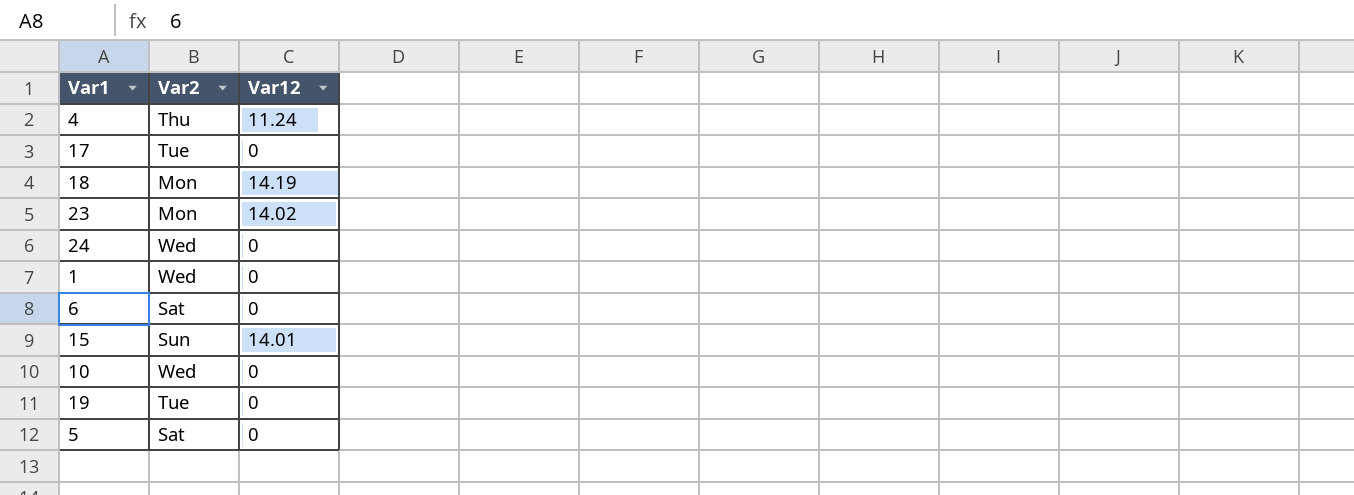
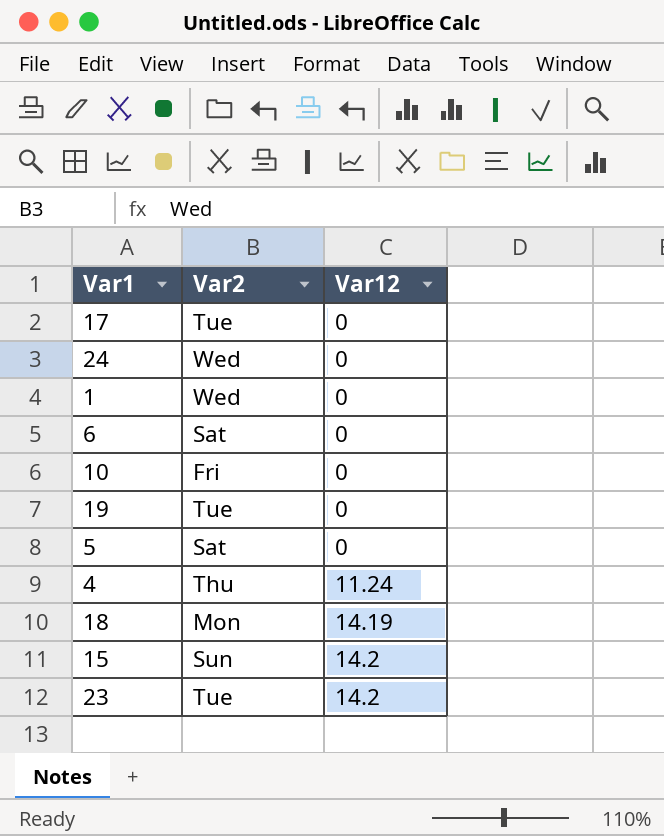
row order: none -> Var12 ascending
10 | Var2: Wed -> Fri
15 | Var12: 14.01 -> 14.2
23 | Var2: Mon -> Tue
23 | Var12: 14.02 -> 14.2

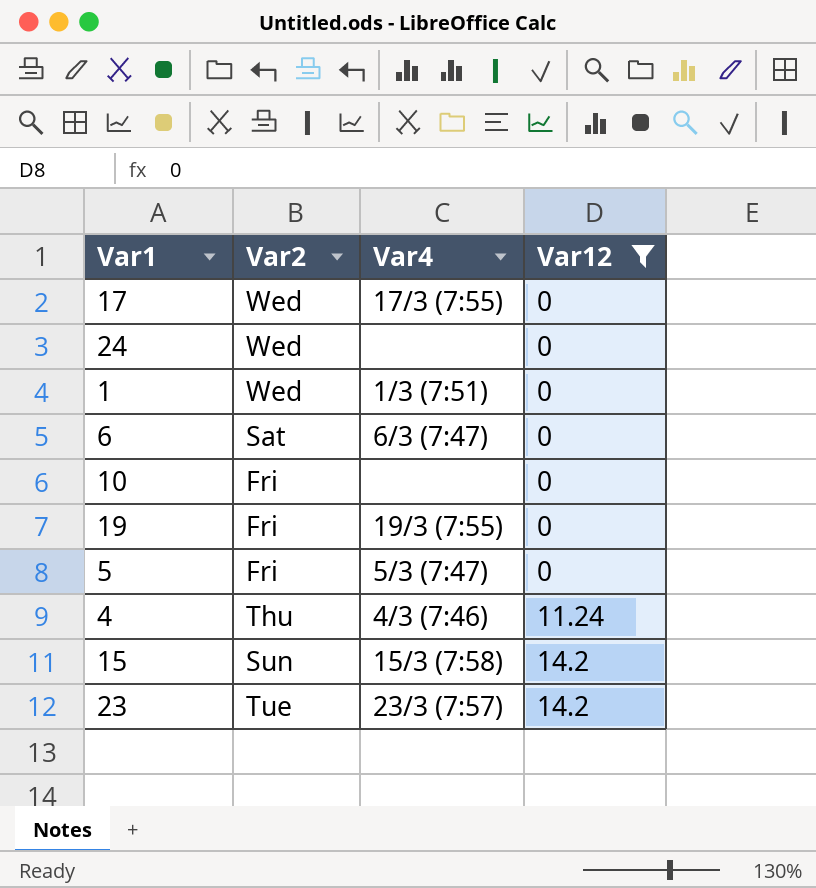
filter: none -> Var12 != 14.19
column Var4 | position: none -> 3
17 | Var2: Tue -> Wed
19 | Var2: Tue -> Fri
5 | Var2: Sat -> Fri

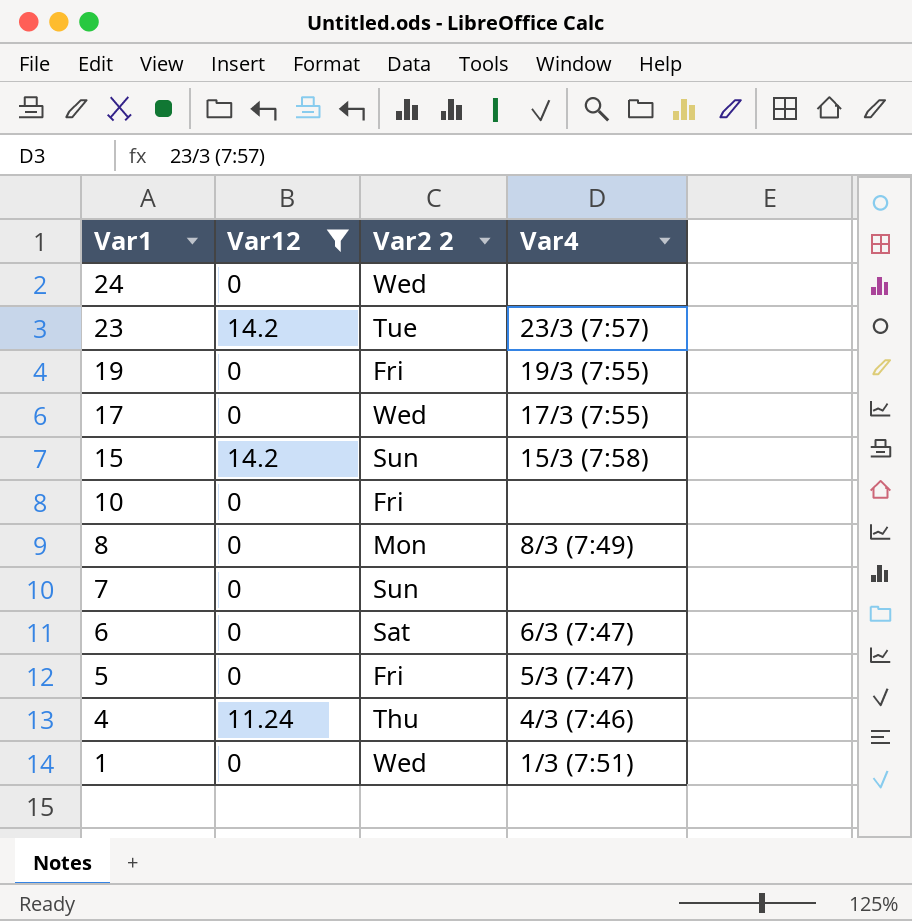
row order: Var12 ascending -> Var1 descending
column Var12 | position: 4 -> 2
column name: Var2 -> Var2 2
row 8: none -> 0 | Mon | 8/3 (7:49)
row 7: none -> 0 | Sun | none

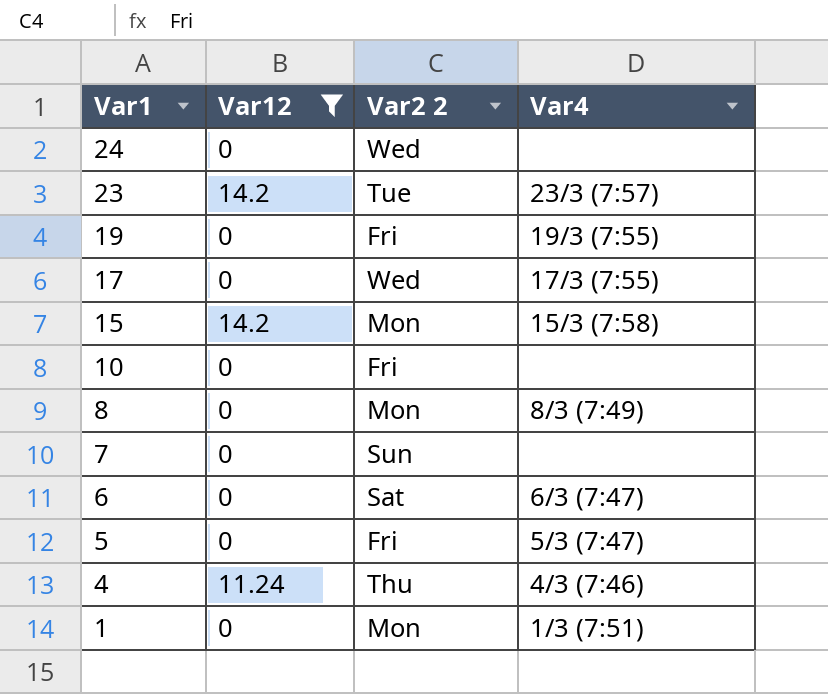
15 | Var2 2: Sun -> Mon
1 | Var2 2: Wed -> Mon

